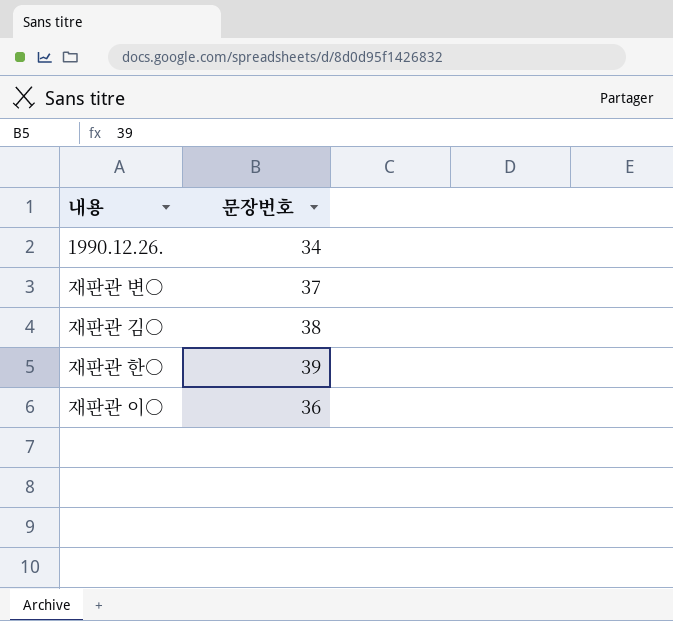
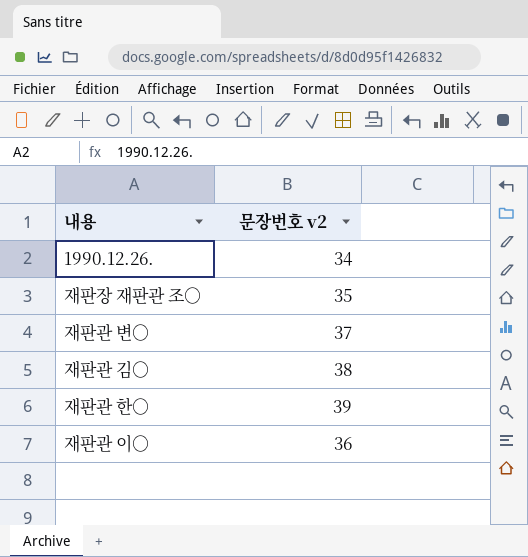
column name: 문장번호 -> 문장번호 v2
row 재판장 재판관 조○: none -> 35

